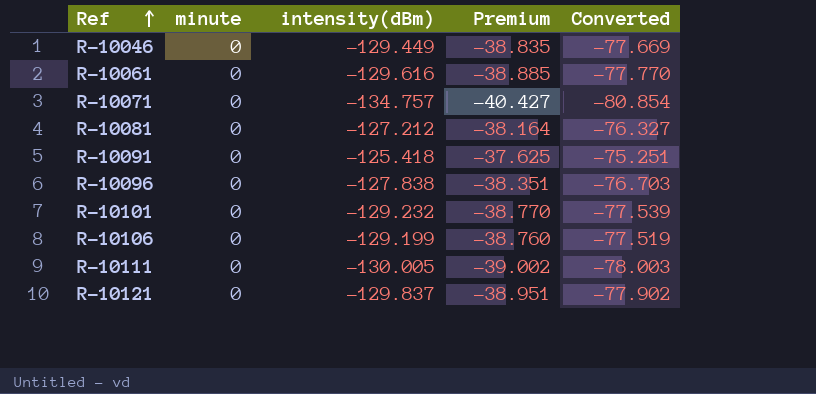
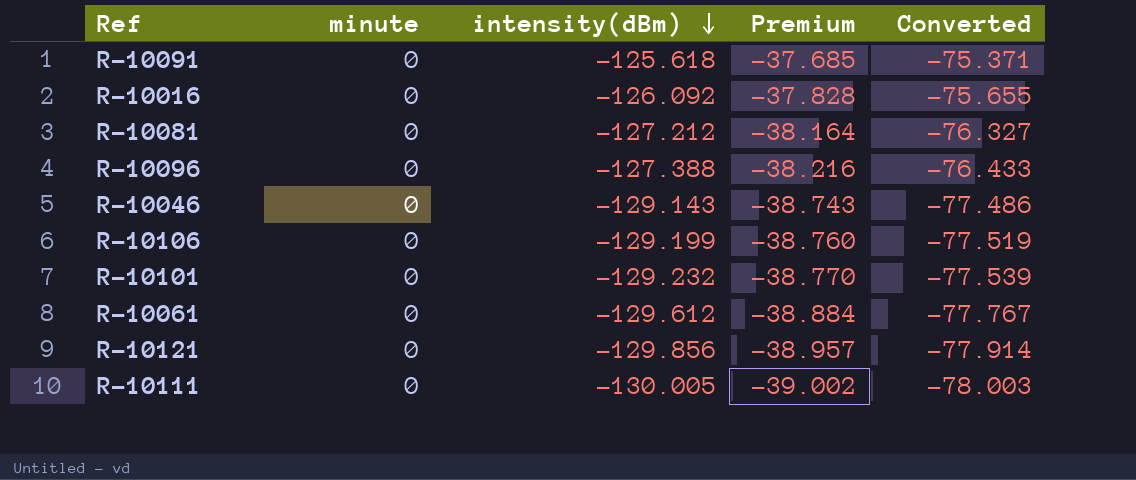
row order: Ref ascending -> intensity(dBm) descending
row R-10071: 0 | -134.757 | -40.427 | -80.854 -> none
R-10091 | intensity(dBm): -125.418 -> -125.618
R-10091 | Premium: -37.625 -> -37.685
R-10091 | Converted: -75.251 -> -75.371
row R-10016: none -> 0 | -126.092 | -37.828 | -75.655
R-10096 | intensity(dBm): -127.838 -> -127.388
R-10096 | Premium: -38.351 -> -38.216
R-10096 | Converted: -76.703 -> -76.433
R-10046 | intensity(dBm): -129.449 -> -129.143
R-10046 | Premium: -38.835 -> -38.743
R-10046 | Converted: -77.669 -> -77.486
R-10061 | intensity(dBm): -129.616 -> -129.612
R-10061 | Premium: -38.885 -> -38.884
R-10061 | Converted: -77.770 -> -77.767
R-10121 | intensity(dBm): -129.837 -> -129.856
R-10121 | Premium: -38.951 -> -38.957
R-10121 | Converted: -77.902 -> -77.914

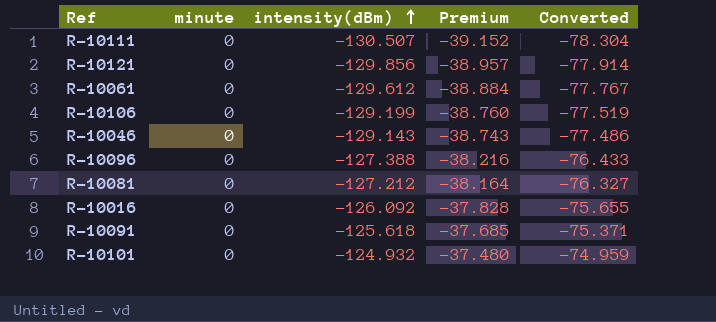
row order: intensity(dBm) descending -> intensity(dBm) ascending
R-10111 | intensity(dBm): -130.005 -> -130.507
R-10111 | Premium: -39.002 -> -39.152
R-10111 | Converted: -78.003 -> -78.304
R-10101 | intensity(dBm): -129.232 -> -124.932
R-10101 | Premium: -38.770 -> -37.480
R-10101 | Converted: -77.539 -> -74.959

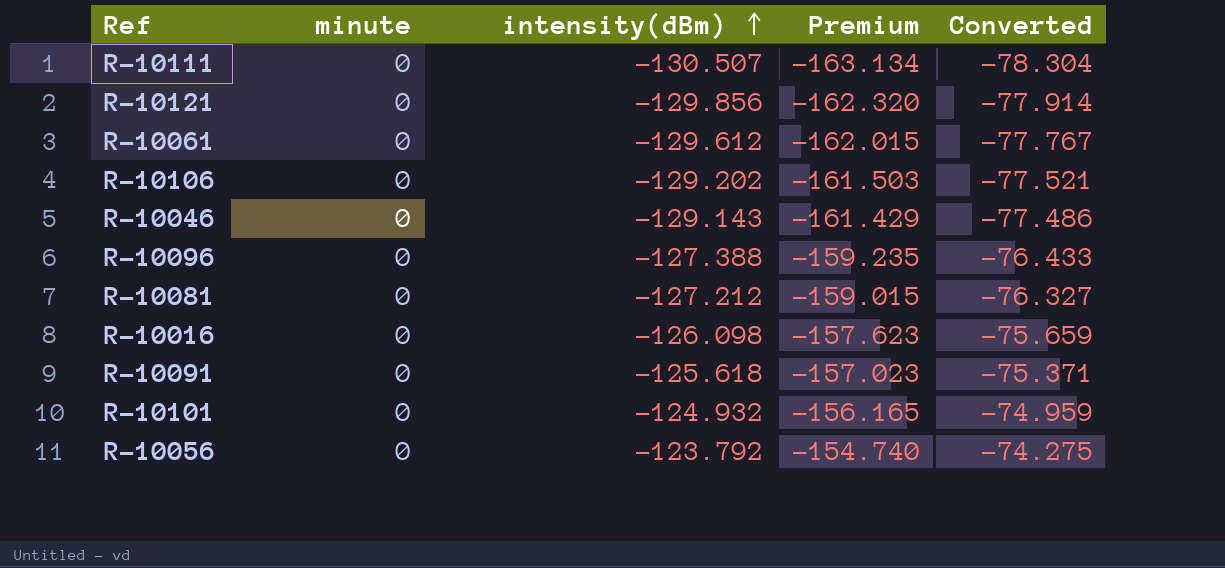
column Premium | formula: [intensity(dBm)] * 0.3 -> [intensity(dBm)] * 1.25
R-10106 | intensity(dBm): -129.199 -> -129.202
R-10106 | Converted: -77.519 -> -77.521
R-10016 | intensity(dBm): -126.092 -> -126.098
R-10016 | Converted: -75.655 -> -75.659
row R-10056: none -> 0 | -123.792 | -154.740 | -74.275

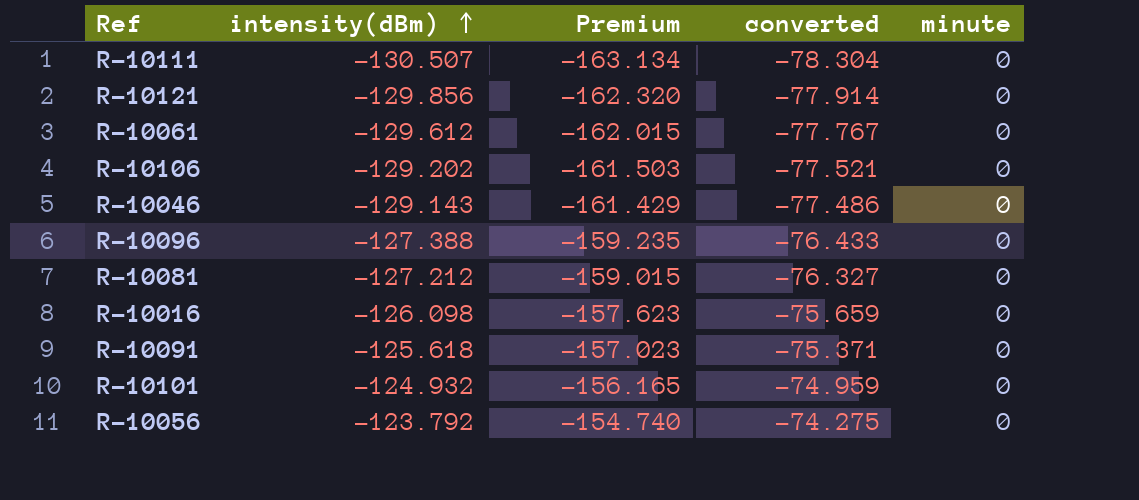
column name: Converted -> converted
column minute | position: 2 -> 5

